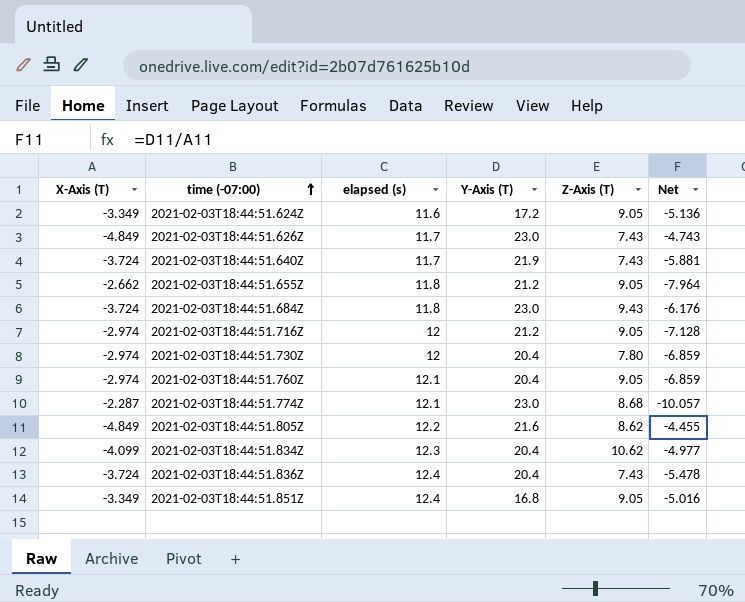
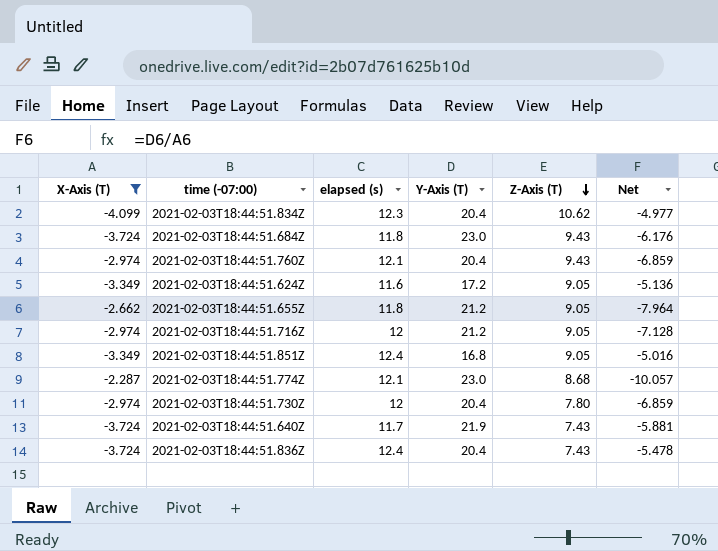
filter: none -> X-Axis (T) != -4.849
row order: time (-07:00) ascending -> Z-Axis (T) descending
2021-02-03T18:44:51.760Z | Z-Axis (T): 9.05 -> 9.43

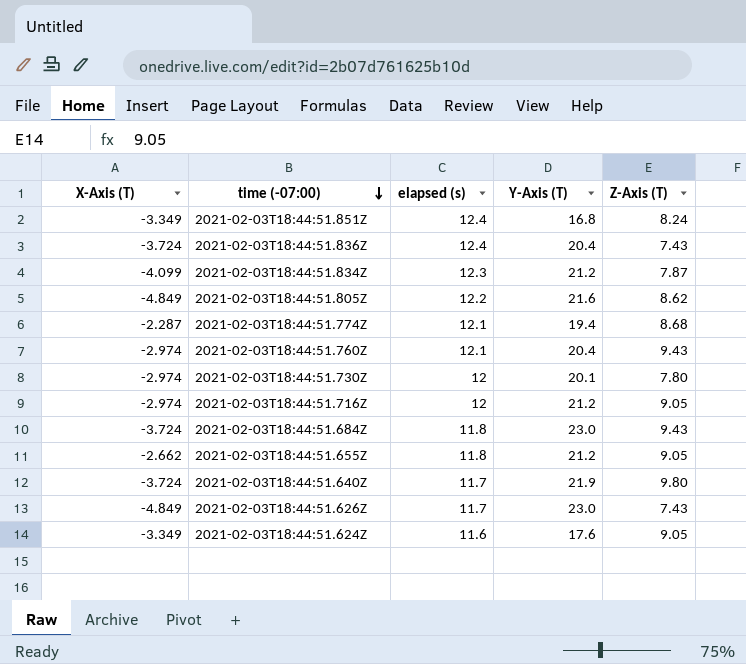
filter: X-Axis (T) != -4.849 -> none
row order: Z-Axis (T) descending -> time (-07:00) descending
column Net | formula: [Y-Axis (T)] / [X-Axis (T)] -> none
2021-02-03T18:44:51.851Z | Z-Axis (T): 9.05 -> 8.24
2021-02-03T18:44:51.834Z | Y-Axis (T): 20.4 -> 21.2
2021-02-03T18:44:51.834Z | Z-Axis (T): 10.62 -> 7.87
2021-02-03T18:44:51.774Z | Y-Axis (T): 23.0 -> 19.4
2021-02-03T18:44:51.730Z | Y-Axis (T): 20.4 -> 20.1
2021-02-03T18:44:51.640Z | Z-Axis (T): 7.43 -> 9.80
2021-02-03T18:44:51.624Z | Y-Axis (T): 17.2 -> 17.6

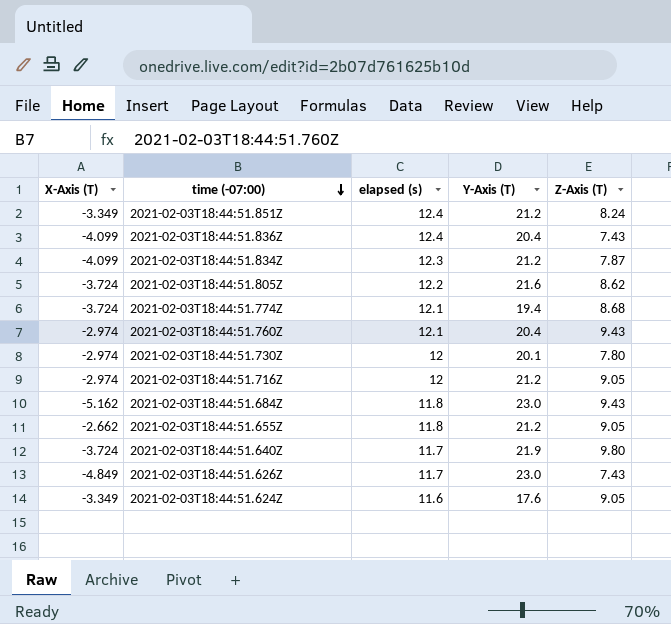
2021-02-03T18:44:51.851Z | Y-Axis (T): 16.8 -> 21.2
2021-02-03T18:44:51.836Z | X-Axis (T): -3.724 -> -4.099
2021-02-03T18:44:51.805Z | X-Axis (T): -4.849 -> -3.724
2021-02-03T18:44:51.774Z | X-Axis (T): -2.287 -> -3.724
2021-02-03T18:44:51.684Z | X-Axis (T): -3.724 -> -5.162

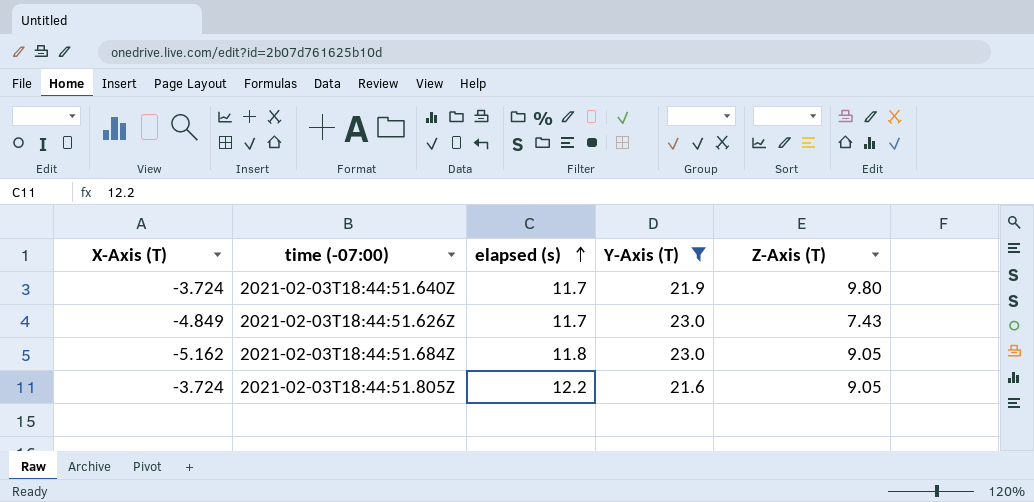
filter: none -> Y-Axis (T) >= 21.6
row order: time (-07:00) descending -> elapsed (s) ascending
2021-02-03T18:44:51.684Z | Z-Axis (T): 9.43 -> 9.05
2021-02-03T18:44:51.805Z | Z-Axis (T): 8.62 -> 9.05

